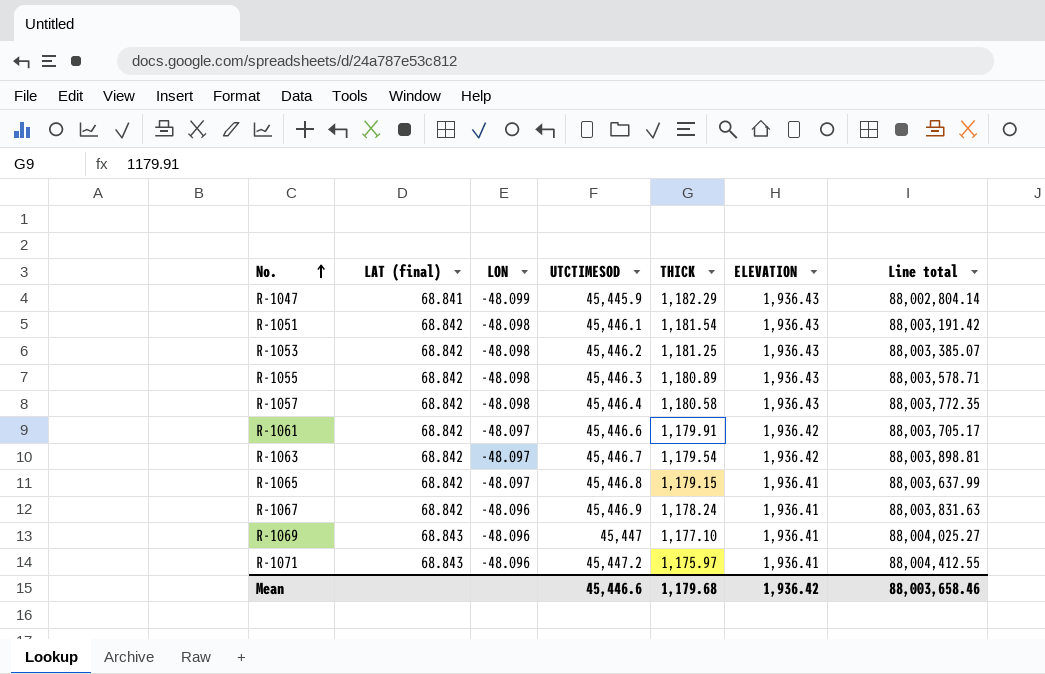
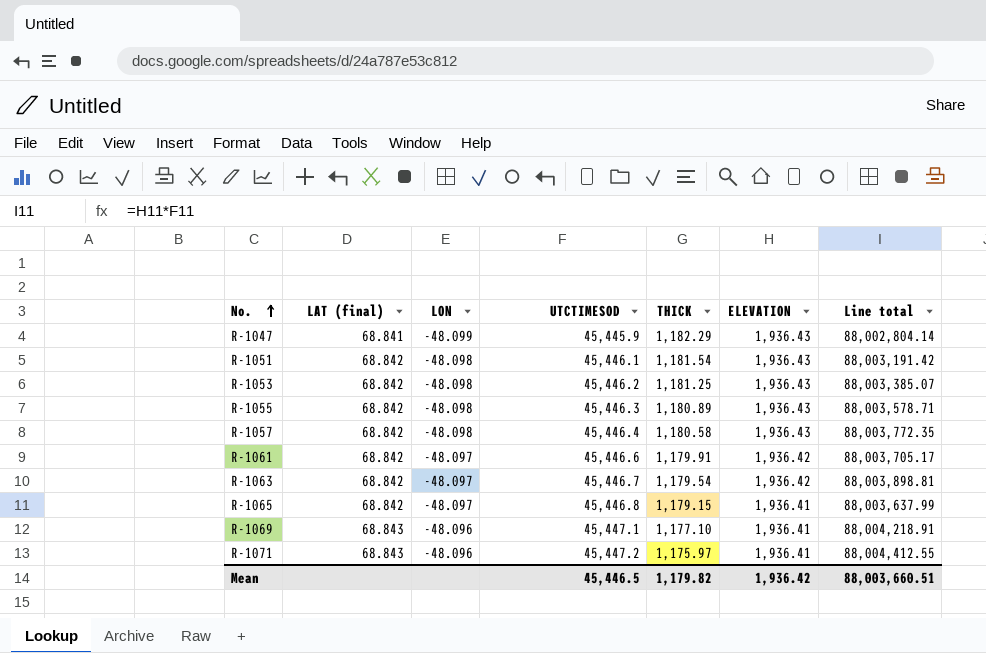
row R-1067: 68.842 | -48.096 | 45,446.9 | 1,178.24 | 1,936.41 | 88,003,831.63 -> none
R-1069 | UTCTIMESOD: 45,447 -> 45,447.1
R-1069 | Line total: 88,004,025.27 -> 88,004,218.91
Mean | UTCTIMESOD: 45,446.6 -> 45,446.5
Mean | THICK: 1,179.68 -> 1,179.82
Mean | Line total: 88,003,658.46 -> 88,003,660.51

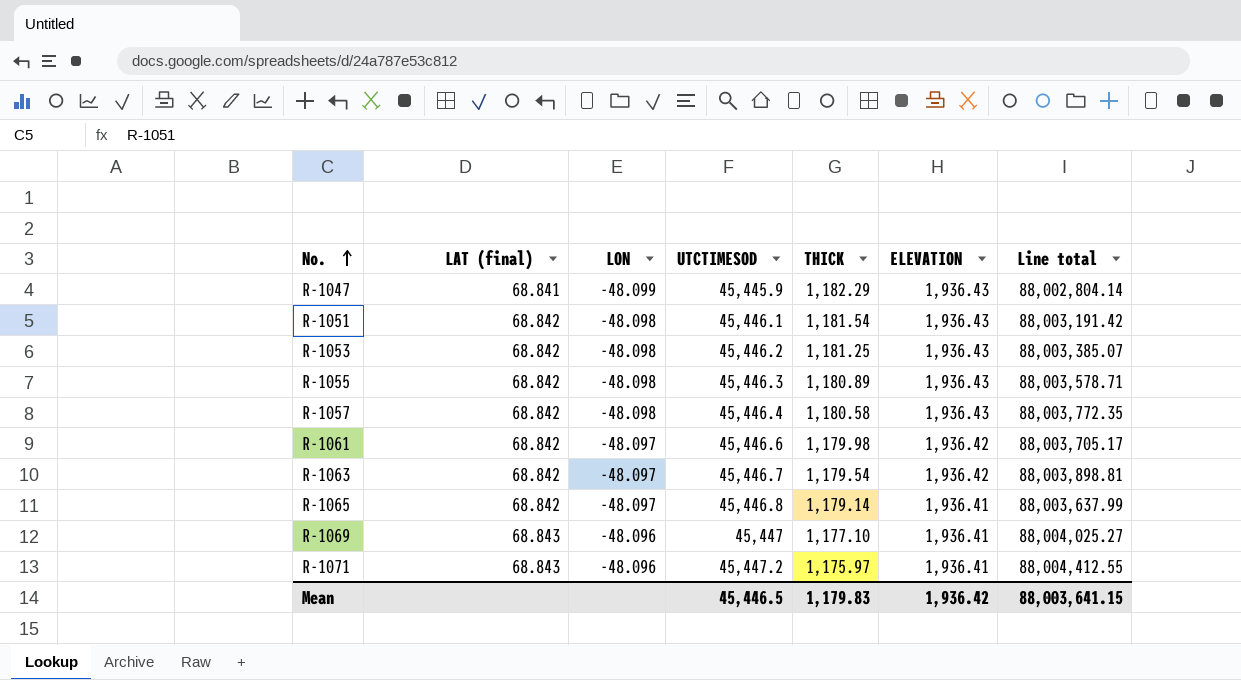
R-1061 | THICK: 1,179.91 -> 1,179.98
R-1065 | THICK: 1,179.15 -> 1,179.14
R-1069 | UTCTIMESOD: 45,447.1 -> 45,447
R-1069 | Line total: 88,004,218.91 -> 88,004,025.27
Mean | THICK: 1,179.82 -> 1,179.83
Mean | Line total: 88,003,660.51 -> 88,003,641.15

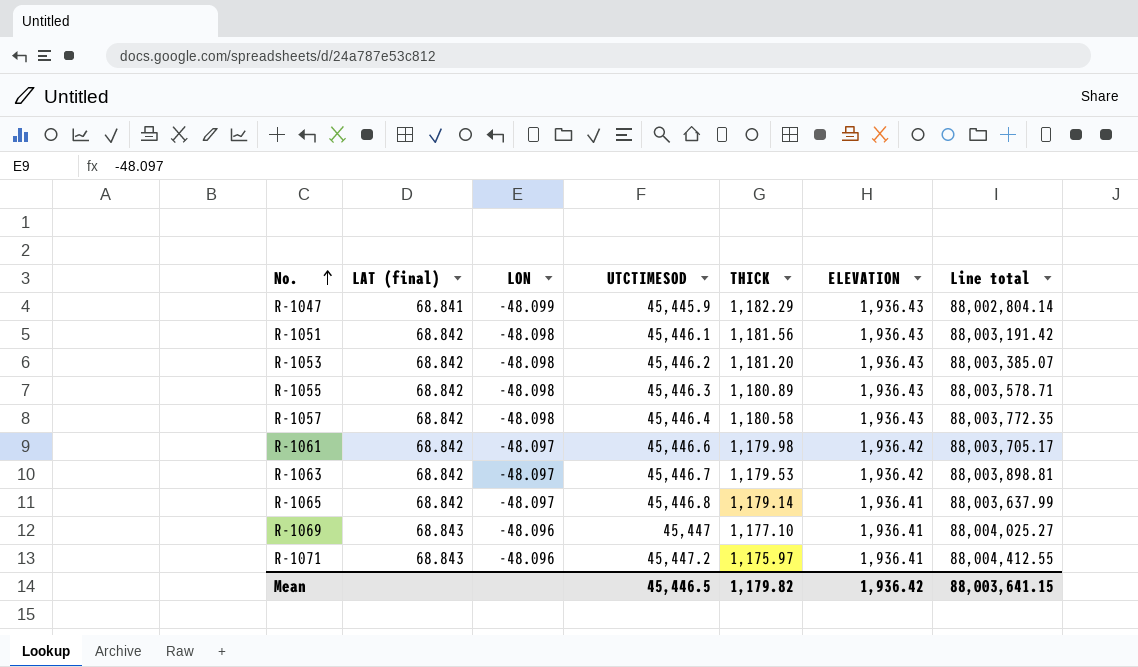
R-1051 | THICK: 1,181.54 -> 1,181.56
R-1053 | THICK: 1,181.25 -> 1,181.20
R-1063 | THICK: 1,179.54 -> 1,179.53
Mean | THICK: 1,179.83 -> 1,179.82

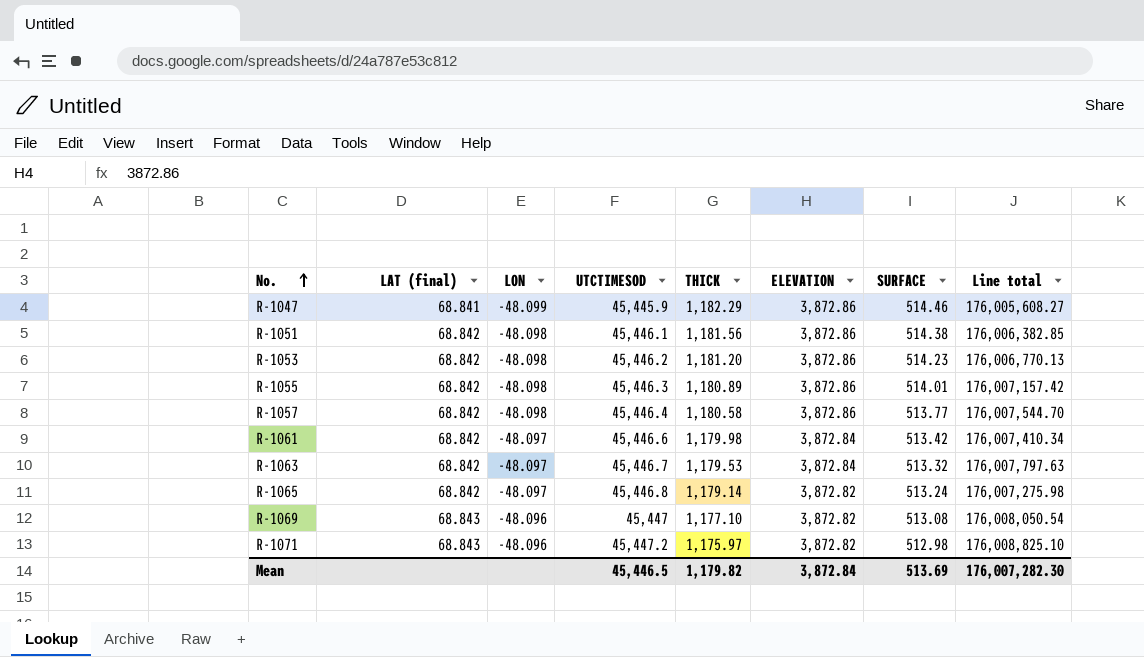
column SURFACE | position: none -> 7
R-1047 | ELEVATION: 1,936.43 -> 3,872.86
R-1047 | Line total: 88,002,804.14 -> 176,005,608.27
R-1051 | ELEVATION: 1,936.43 -> 3,872.86
R-1051 | Line total: 88,003,191.42 -> 176,006,382.85
R-1053 | ELEVATION: 1,936.43 -> 3,872.86
R-1053 | Line total: 88,003,385.07 -> 176,006,770.13
R-1055 | ELEVATION: 1,936.43 -> 3,872.86
R-1055 | Line total: 88,003,578.71 -> 176,007,157.42
R-1057 | ELEVATION: 1,936.43 -> 3,872.86
R-1057 | Line total: 88,003,772.35 -> 176,007,544.70
R-1061 | ELEVATION: 1,936.42 -> 3,872.84
R-1061 | Line total: 88,003,705.17 -> 176,007,410.34
R-1063 | ELEVATION: 1,936.42 -> 3,872.84
R-1063 | Line total: 88,003,898.81 -> 176,007,797.63
R-1065 | ELEVATION: 1,936.41 -> 3,872.82
R-1065 | Line total: 88,003,637.99 -> 176,007,275.98
R-1069 | ELEVATION: 1,936.41 -> 3,872.82
R-1069 | Line total: 88,004,025.27 -> 176,008,050.54
R-1071 | ELEVATION: 1,936.41 -> 3,872.82
R-1071 | Line total: 88,004,412.55 -> 176,008,825.10
Mean | ELEVATION: 1,936.42 -> 3,872.84
Mean | Line total: 88,003,641.15 -> 176,007,282.30

